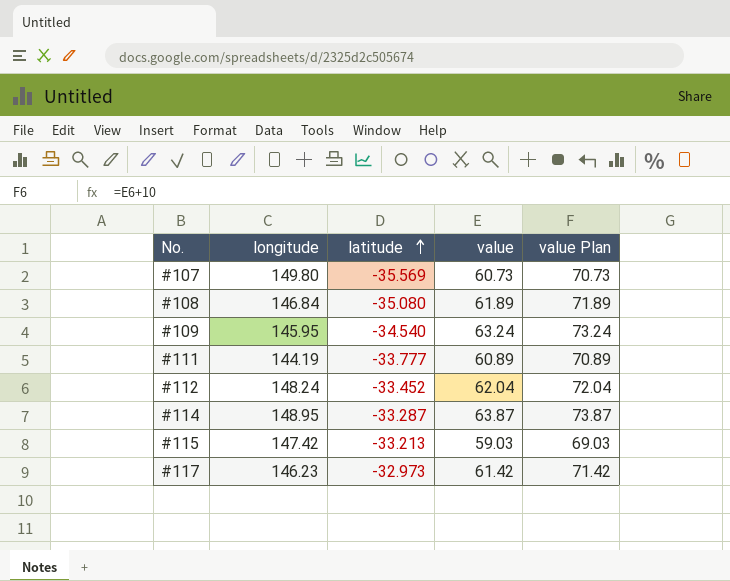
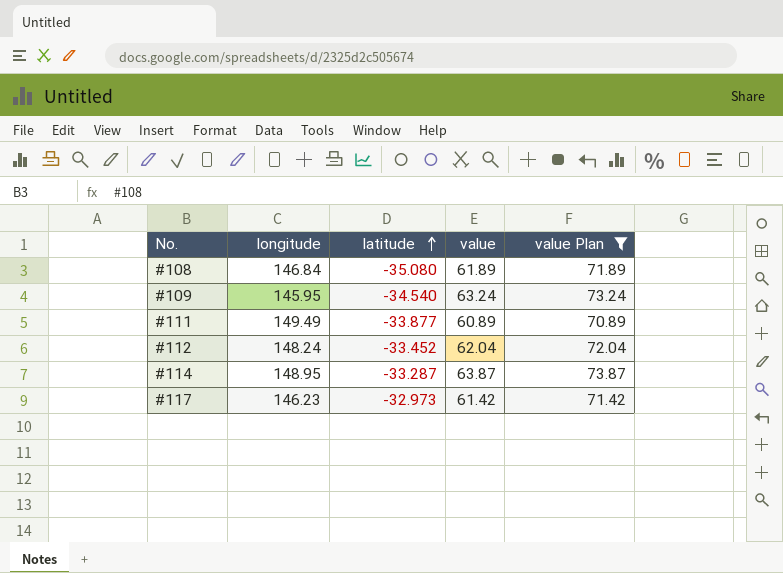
filter: none -> value Plan >= 70.89
#111 | longitude: 144.19 -> 149.49
#111 | latitude: -33.777 -> -33.877

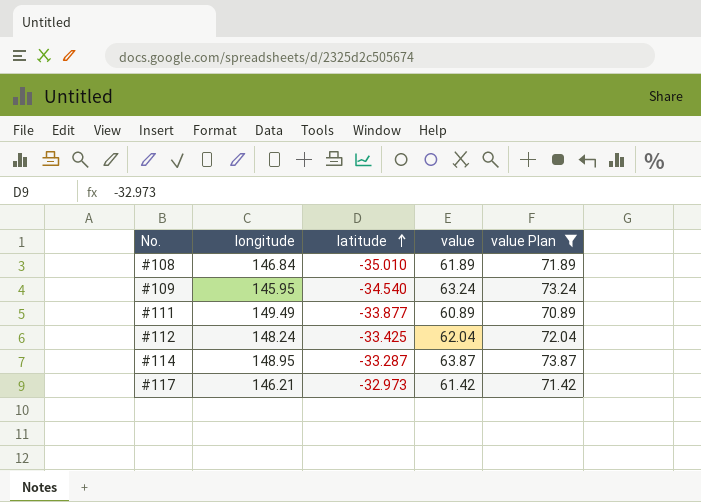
#108 | latitude: -35.080 -> -35.010
#112 | latitude: -33.452 -> -33.425
#117 | longitude: 146.23 -> 146.21

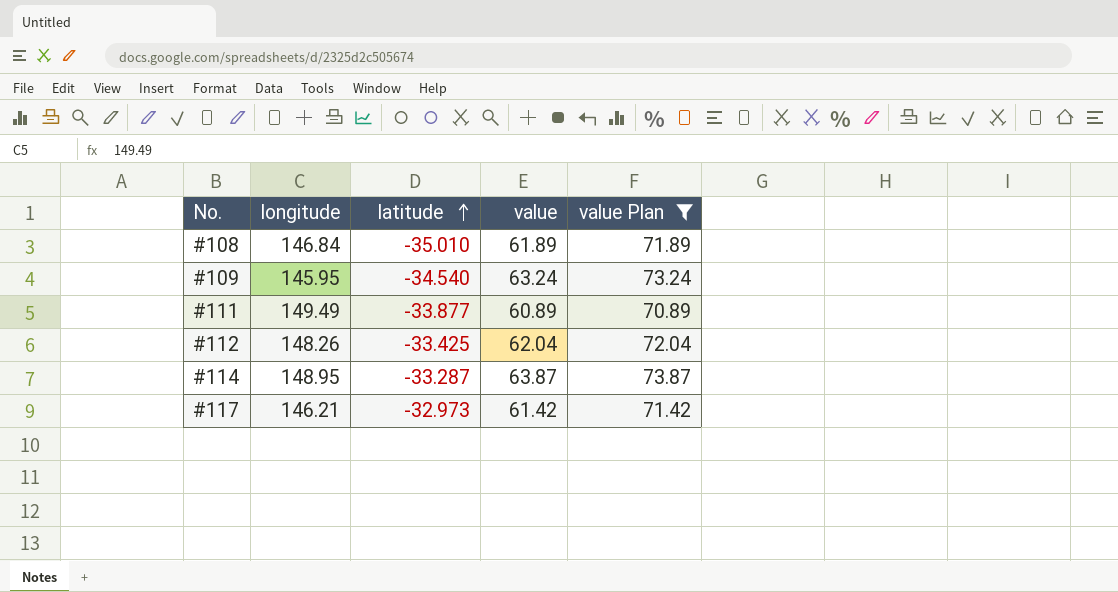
#112 | longitude: 148.24 -> 148.26

